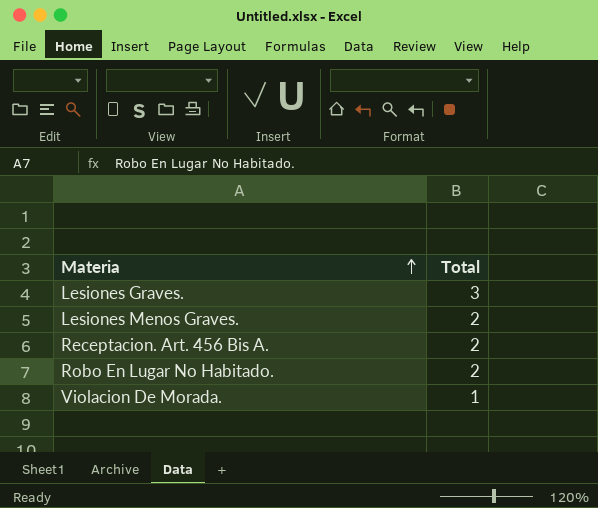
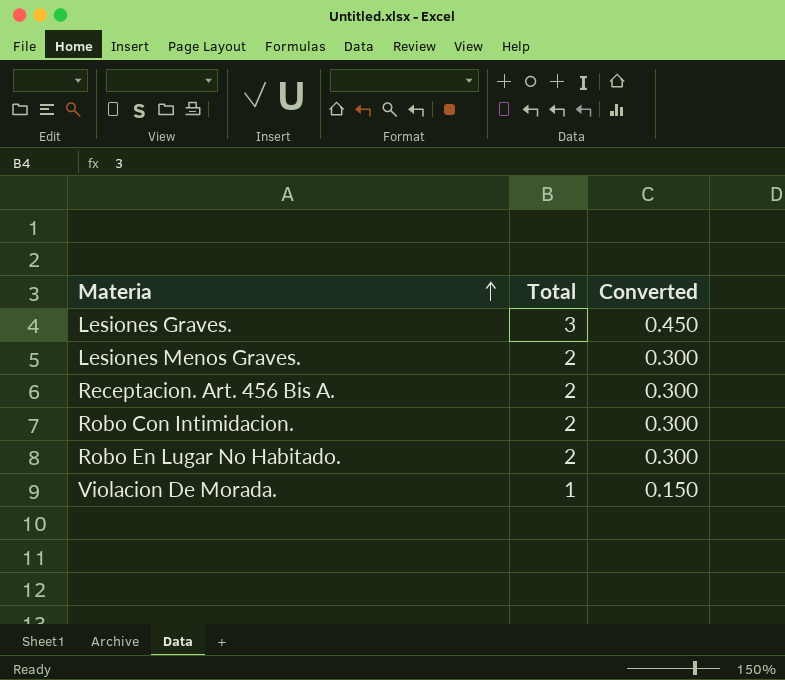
column Converted | formula: none -> [Total] * 0.15
row Robo Con Intimidacion.: none -> 2 | 0.300

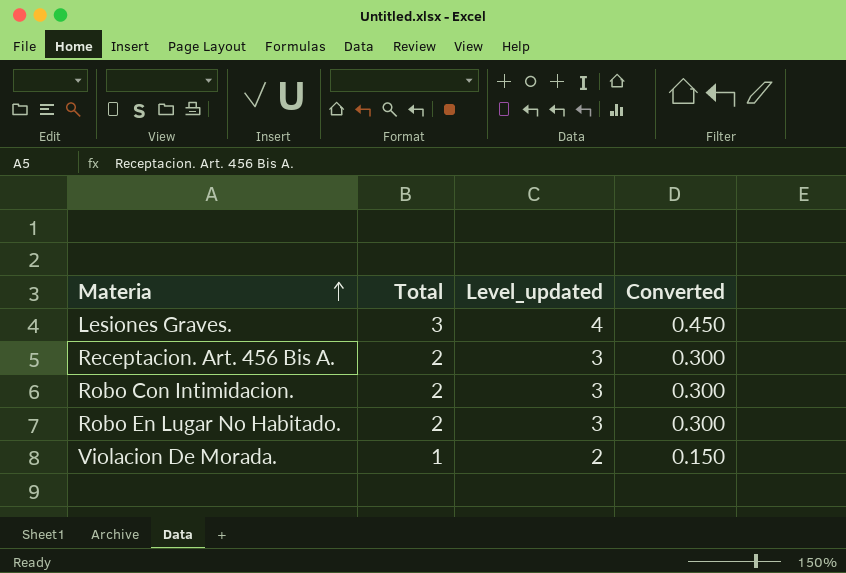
column Level_updated | formula: none -> [Total] + 1
row Lesiones Menos Graves.: 2 | 0.300 -> none

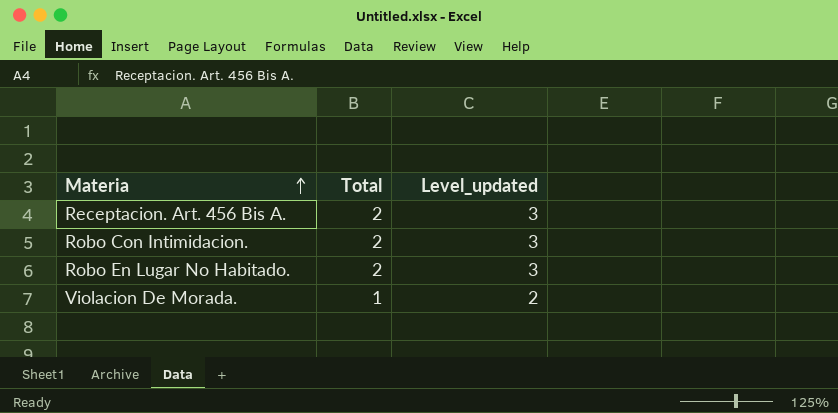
column Converted | formula: [Total] * 0.15 -> none
row Lesiones Graves.: 3 | 4 | 0.450 -> none

